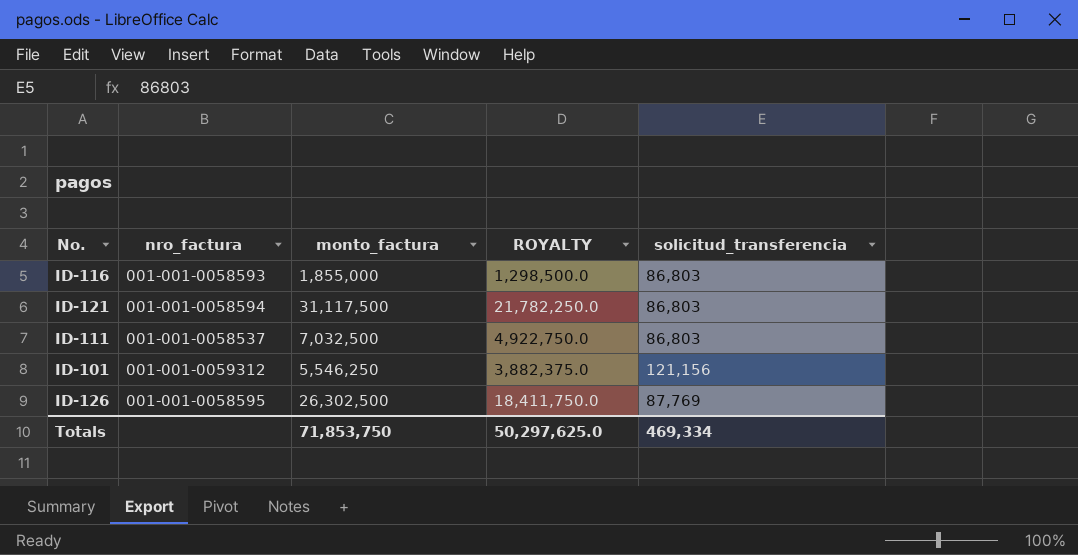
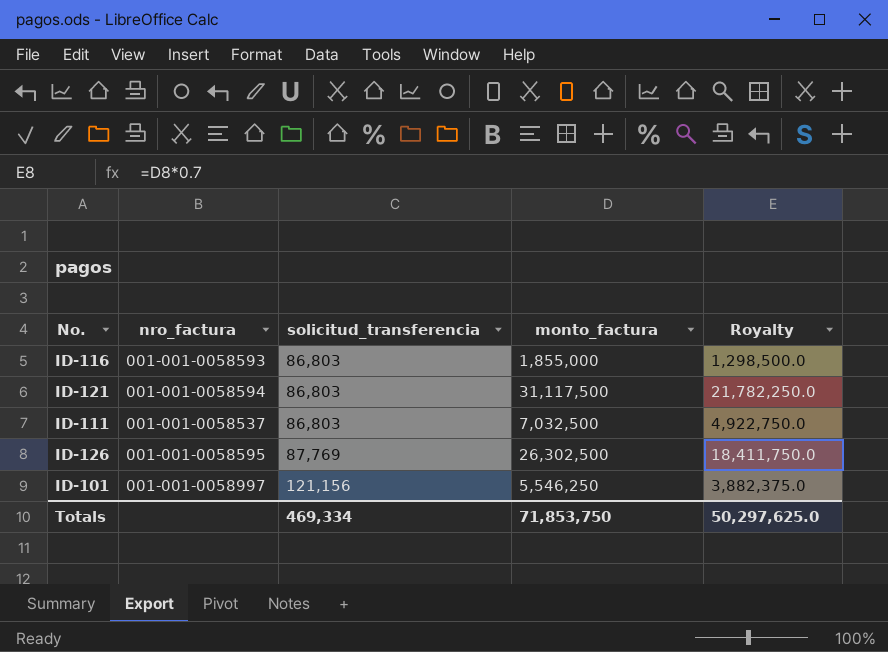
row order: none -> solicitud_transferencia ascending
column solicitud_transferencia | position: 5 -> 3
column name: ROYALTY -> Royalty
ID-101 | nro_factura: 001-001-0059312 -> 001-001-0058997

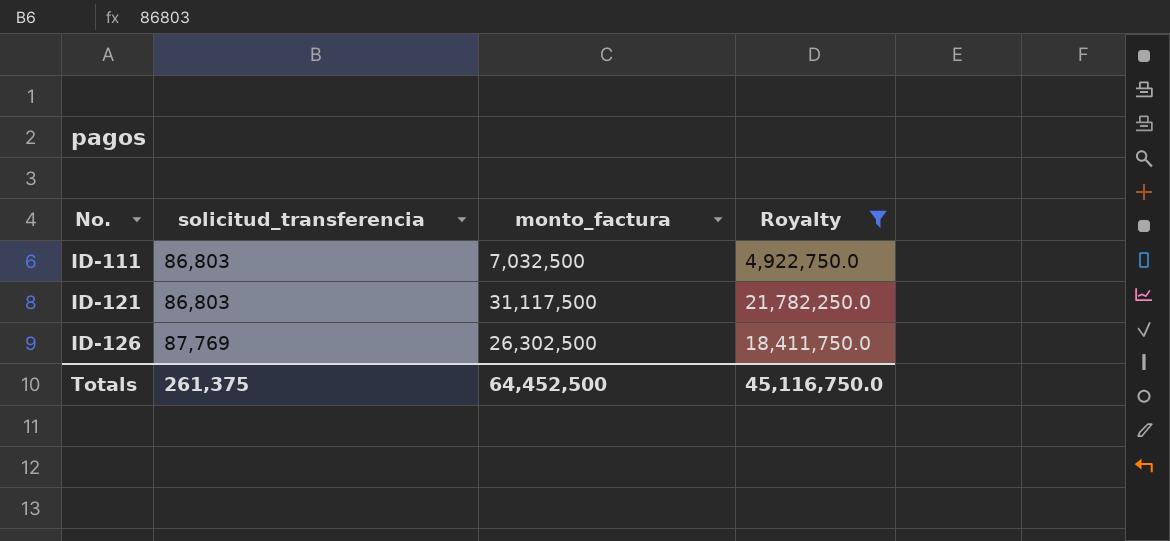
filter: none -> Royalty >= 4,922,750.0
row order: solicitud_transferencia ascending -> No. ascending
column nro_factura | position: 2 -> none
Totals | solicitud_transferencia: 469,334 -> 261,375
Totals | monto_factura: 71,853,750 -> 64,452,500
Totals | Royalty: 50,297,625.0 -> 45,116,750.0

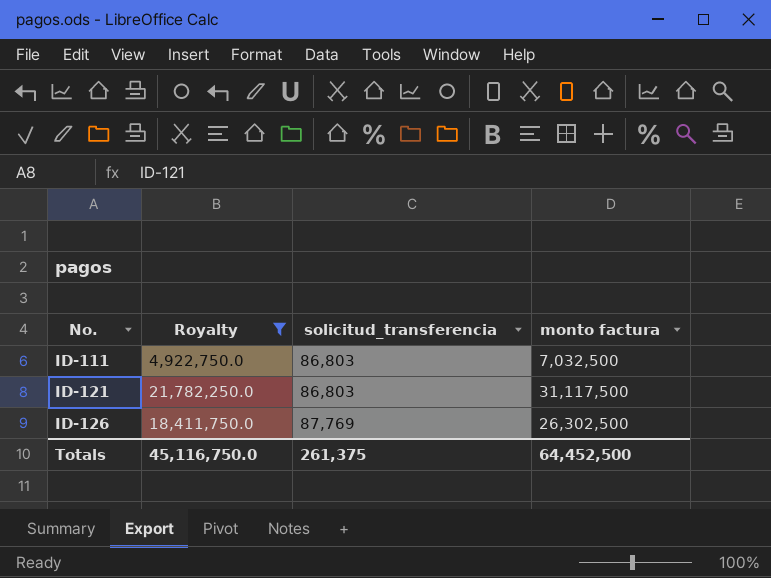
column Royalty | position: 4 -> 2
column name: monto_factura -> monto factura

